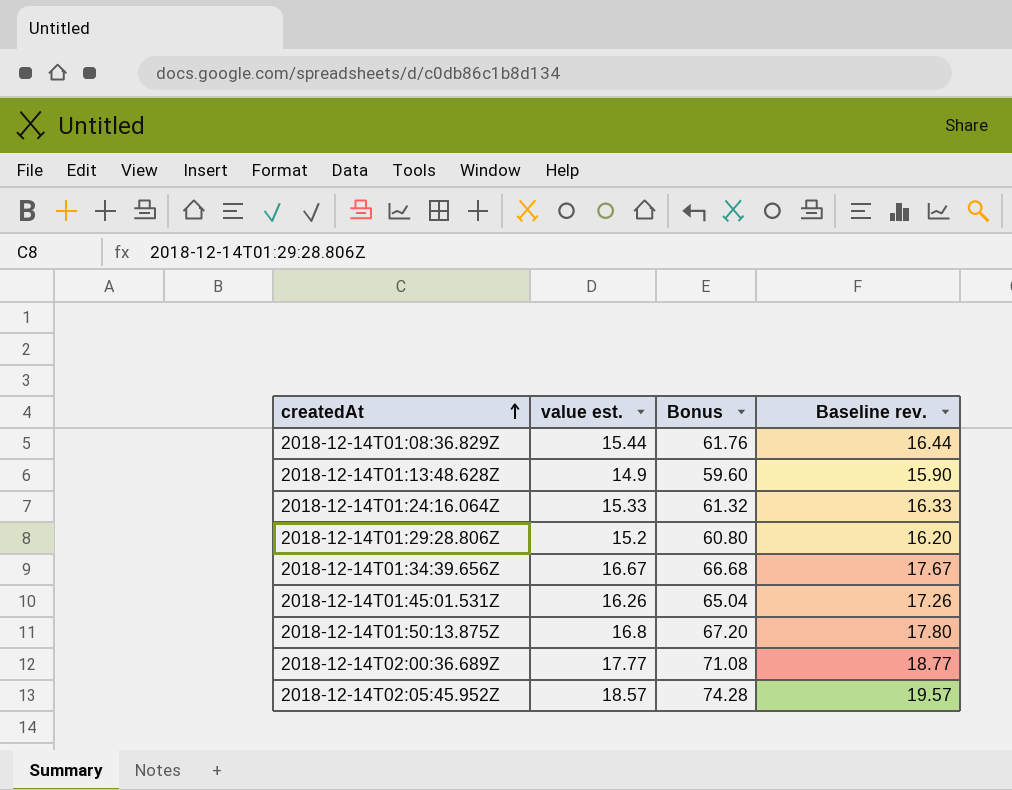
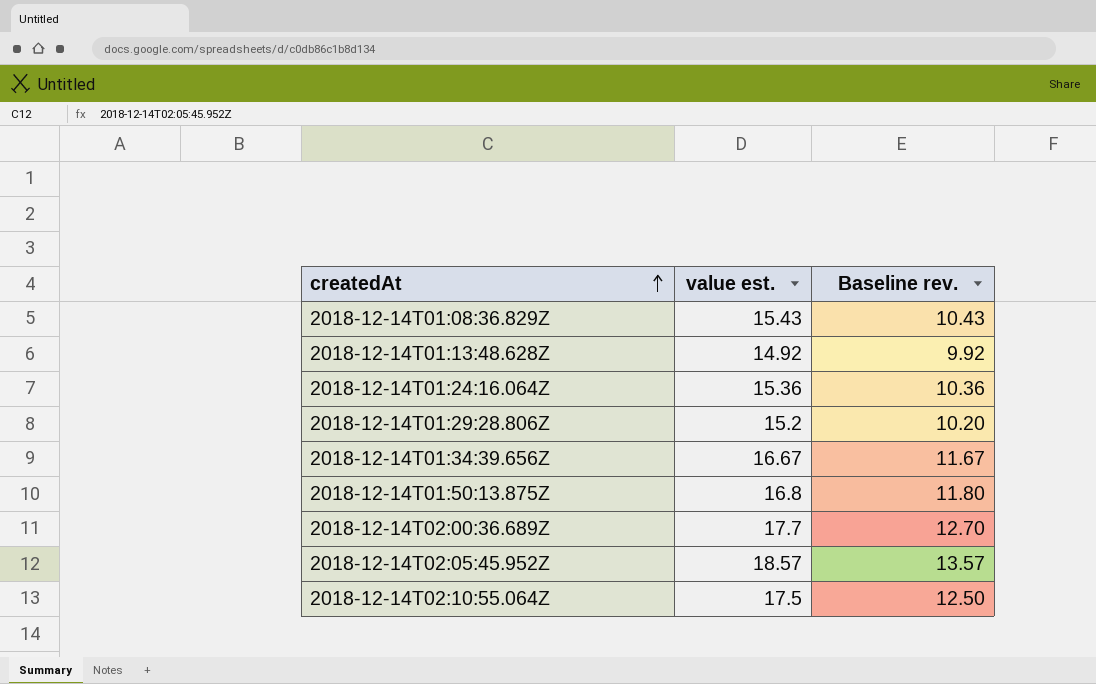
column Bonus | formula: [value est.] * 4 -> none
column Baseline rev. | formula: [value est.] + 1 -> [value est.] - 5
row 2018-12-14T01:45:01.531Z: 16.26 | 65.04 | 17.26 -> none
2018-12-14T01:08:36.829Z | value est.: 15.44 -> 15.43
2018-12-14T01:13:48.628Z | value est.: 14.9 -> 14.92
2018-12-14T01:24:16.064Z | value est.: 15.33 -> 15.36
2018-12-14T02:00:36.689Z | value est.: 17.77 -> 17.7
row 2018-12-14T02:10:55.064Z: none -> 17.5 | 12.50

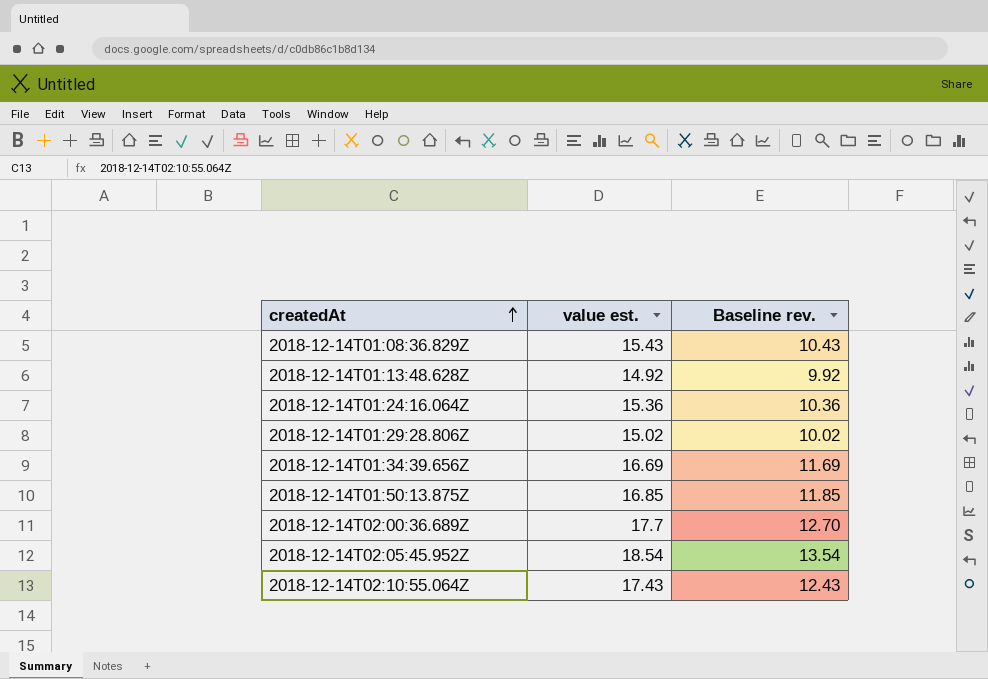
2018-12-14T01:29:28.806Z | value est.: 15.2 -> 15.02
2018-12-14T01:29:28.806Z | Baseline rev.: 10.20 -> 10.02
2018-12-14T01:34:39.656Z | value est.: 16.67 -> 16.69
2018-12-14T01:34:39.656Z | Baseline rev.: 11.67 -> 11.69
2018-12-14T01:50:13.875Z | value est.: 16.8 -> 16.85
2018-12-14T01:50:13.875Z | Baseline rev.: 11.80 -> 11.85
2018-12-14T02:05:45.952Z | value est.: 18.57 -> 18.54
2018-12-14T02:05:45.952Z | Baseline rev.: 13.57 -> 13.54
2018-12-14T02:10:55.064Z | value est.: 17.5 -> 17.43
2018-12-14T02:10:55.064Z | Baseline rev.: 12.50 -> 12.43

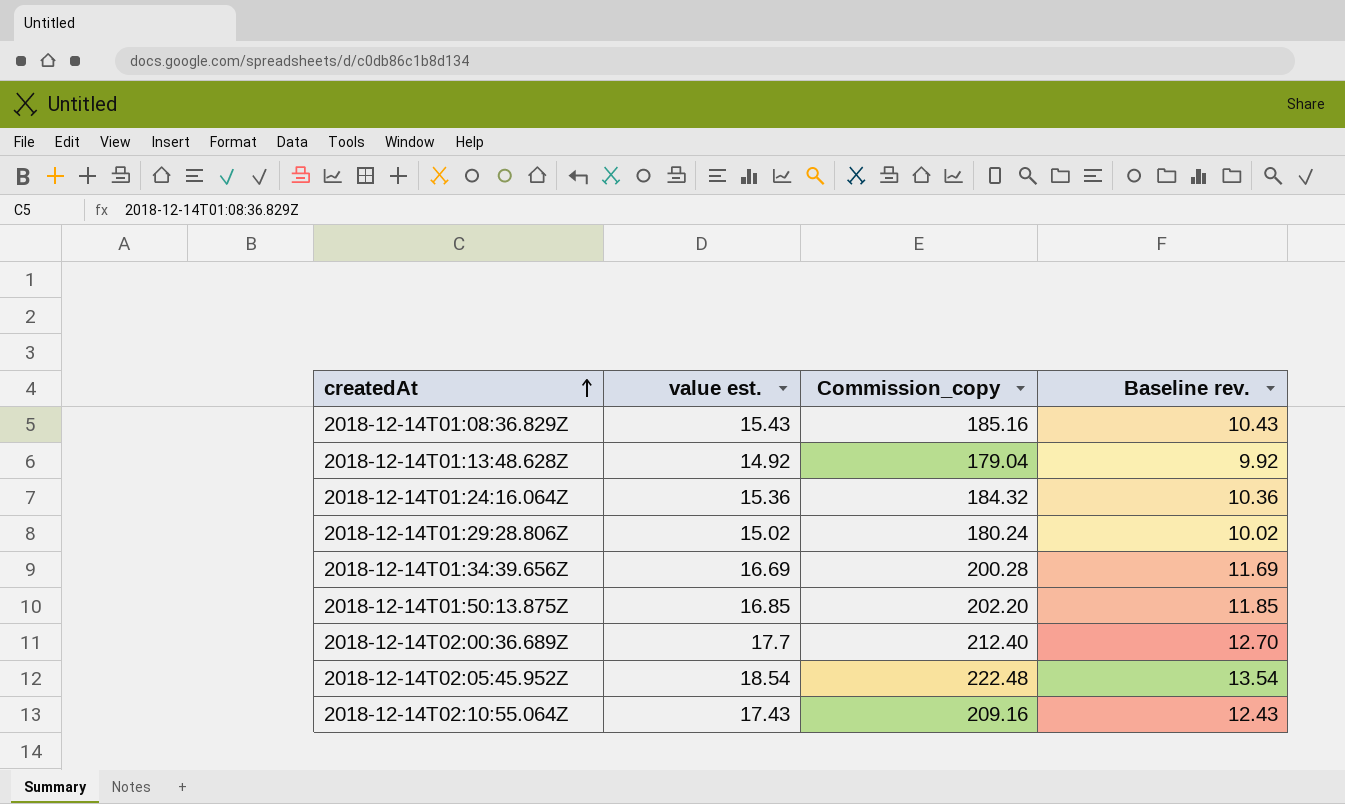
column Commission_copy | formula: none -> [value est.] * 12

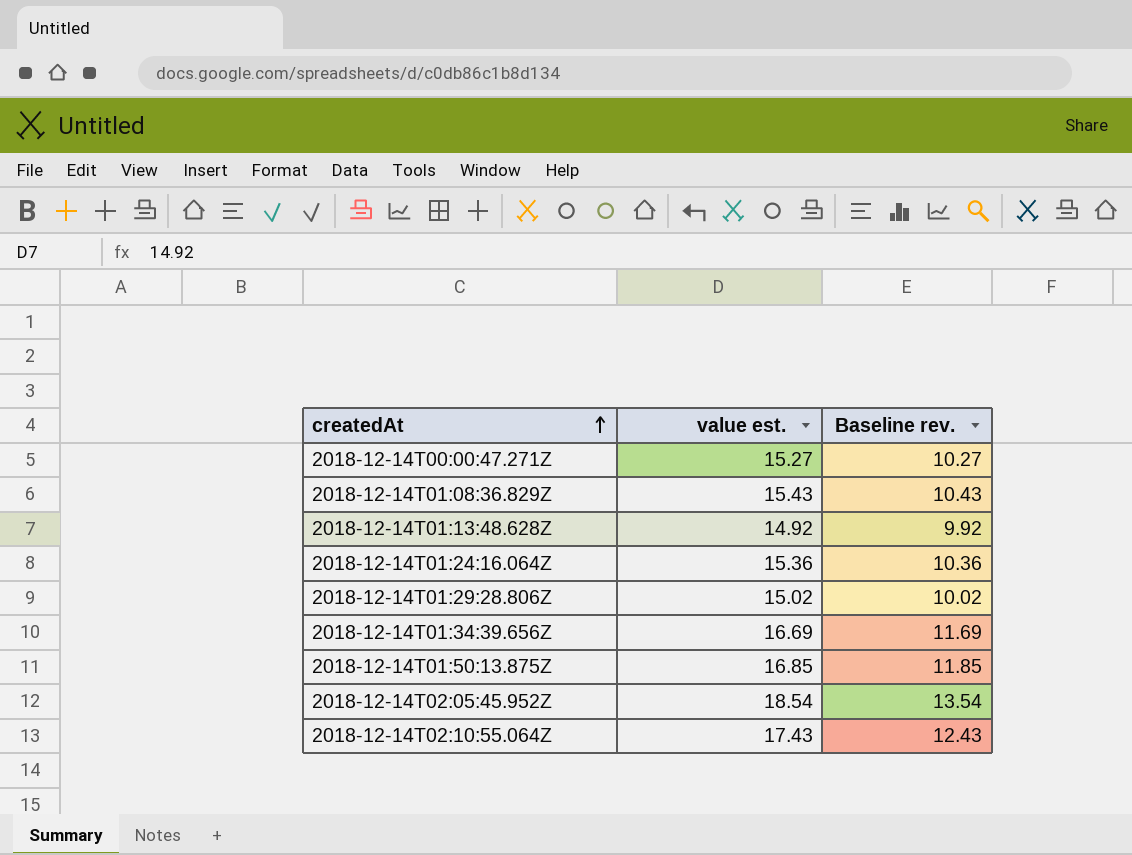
column Commission_copy | formula: [value est.] * 12 -> none
row 2018-12-14T02:00:36.689Z: 17.7 | 212.40 | 12.70 -> none
row 2018-12-14T00:00:47.271Z: none -> 15.27 | 10.27

